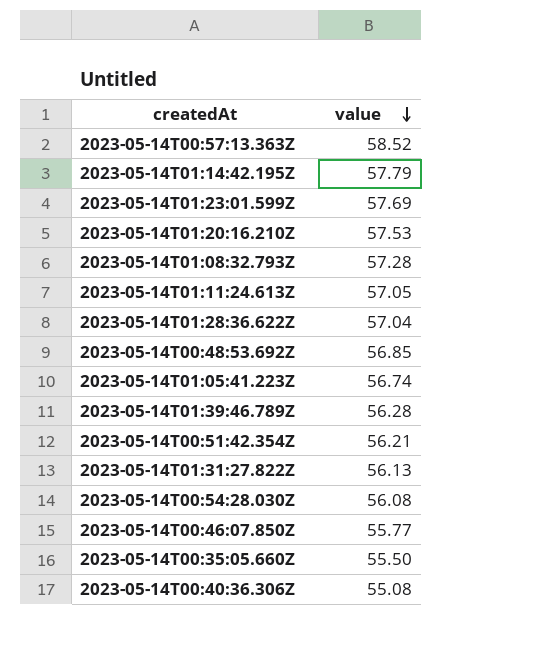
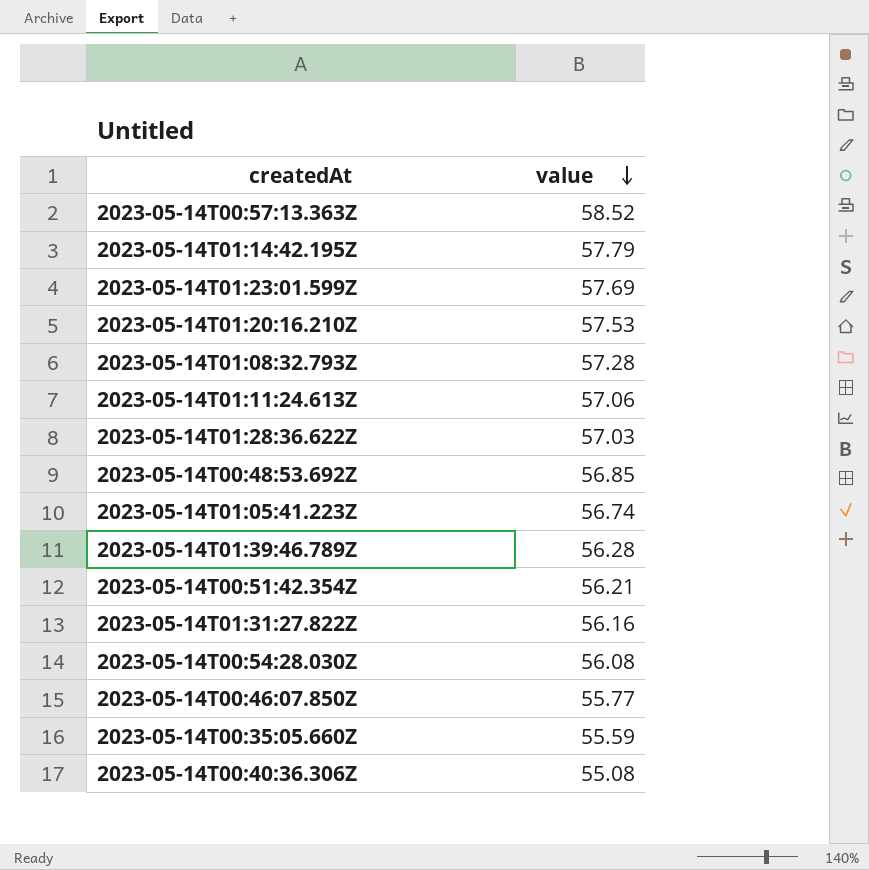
2023-05-14T01:11:24.613Z | value: 57.05 -> 57.06
2023-05-14T01:28:36.622Z | value: 57.04 -> 57.03
2023-05-14T01:31:27.822Z | value: 56.13 -> 56.16
2023-05-14T00:35:05.660Z | value: 55.50 -> 55.59

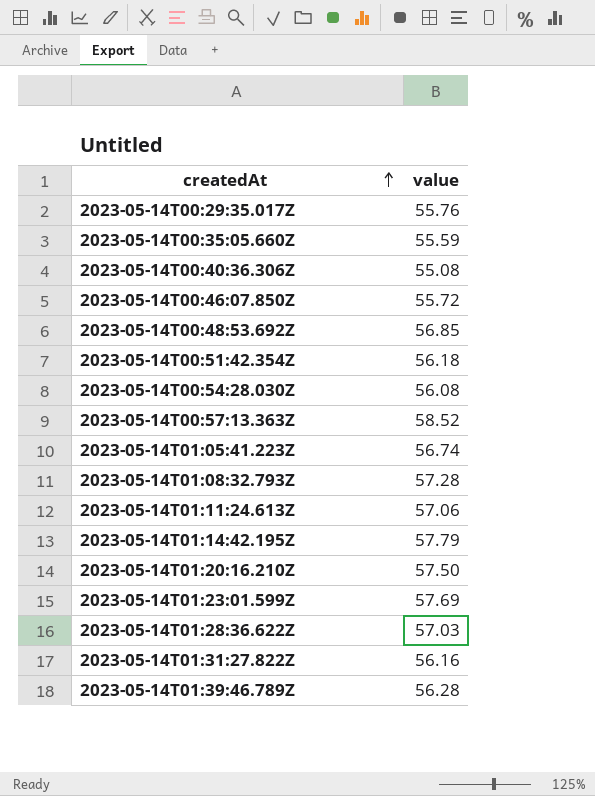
row order: value descending -> createdAt ascending
row 2023-05-14T00:29:35.017Z: none -> 55.76
2023-05-14T00:46:07.850Z | value: 55.77 -> 55.72
2023-05-14T00:51:42.354Z | value: 56.21 -> 56.18
2023-05-14T01:20:16.210Z | value: 57.53 -> 57.50

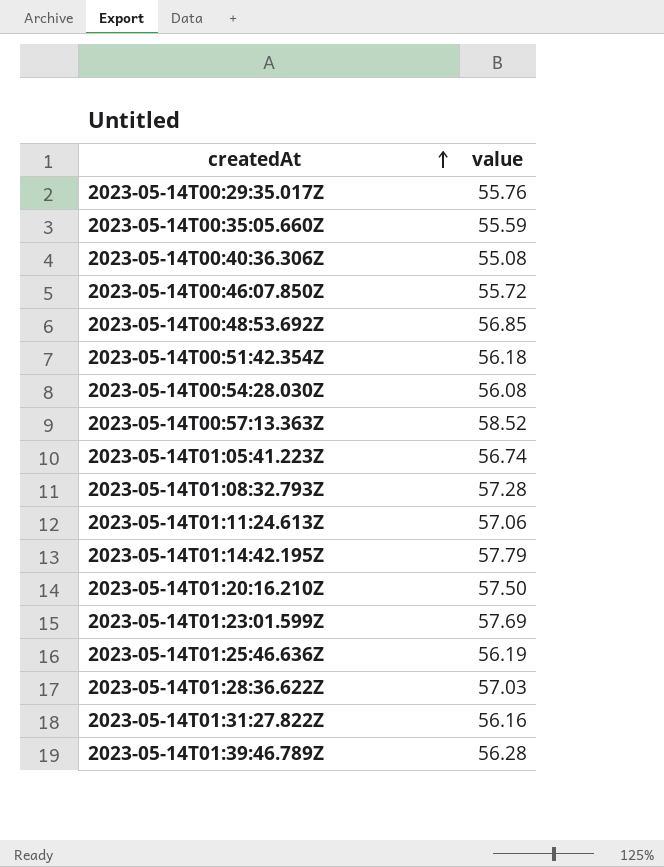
row 2023-05-14T01:25:46.636Z: none -> 56.19

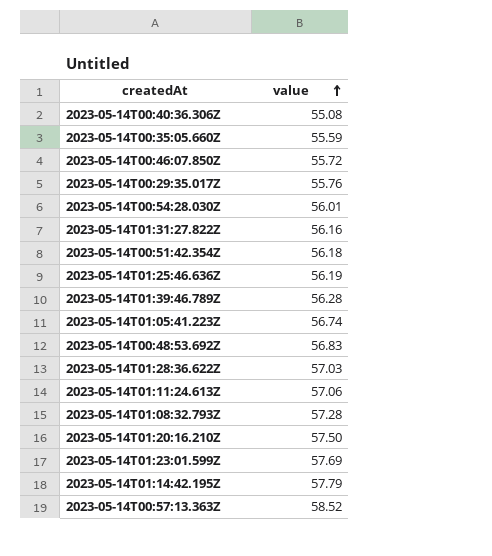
row order: createdAt ascending -> value ascending
2023-05-14T00:54:28.030Z | value: 56.08 -> 56.01
2023-05-14T00:48:53.692Z | value: 56.85 -> 56.83

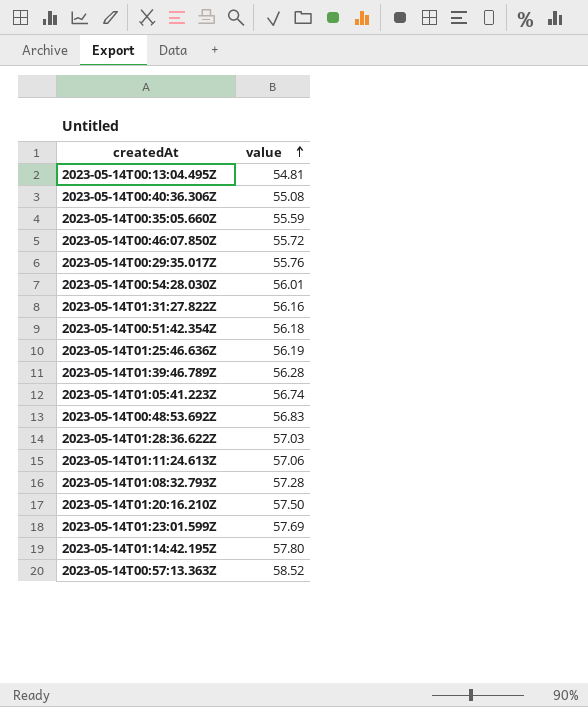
row 2023-05-14T00:13:04.495Z: none -> 54.81
2023-05-14T01:14:42.195Z | value: 57.79 -> 57.80

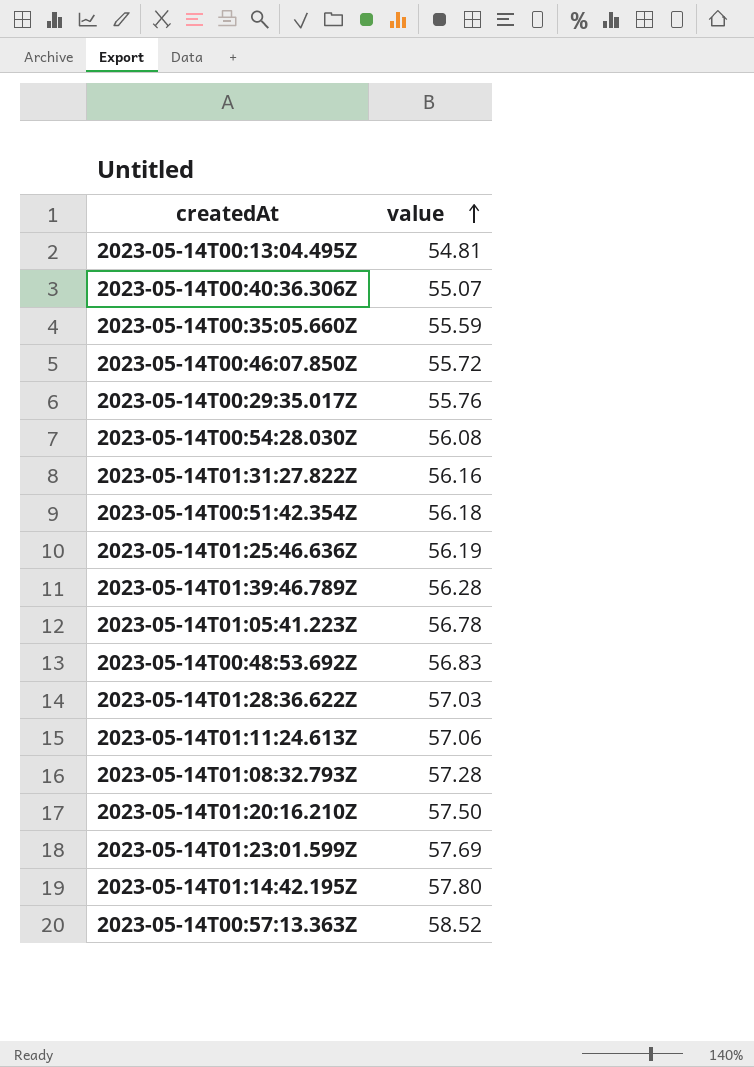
2023-05-14T00:40:36.306Z | value: 55.08 -> 55.07
2023-05-14T00:54:28.030Z | value: 56.01 -> 56.08
2023-05-14T01:05:41.223Z | value: 56.74 -> 56.78

